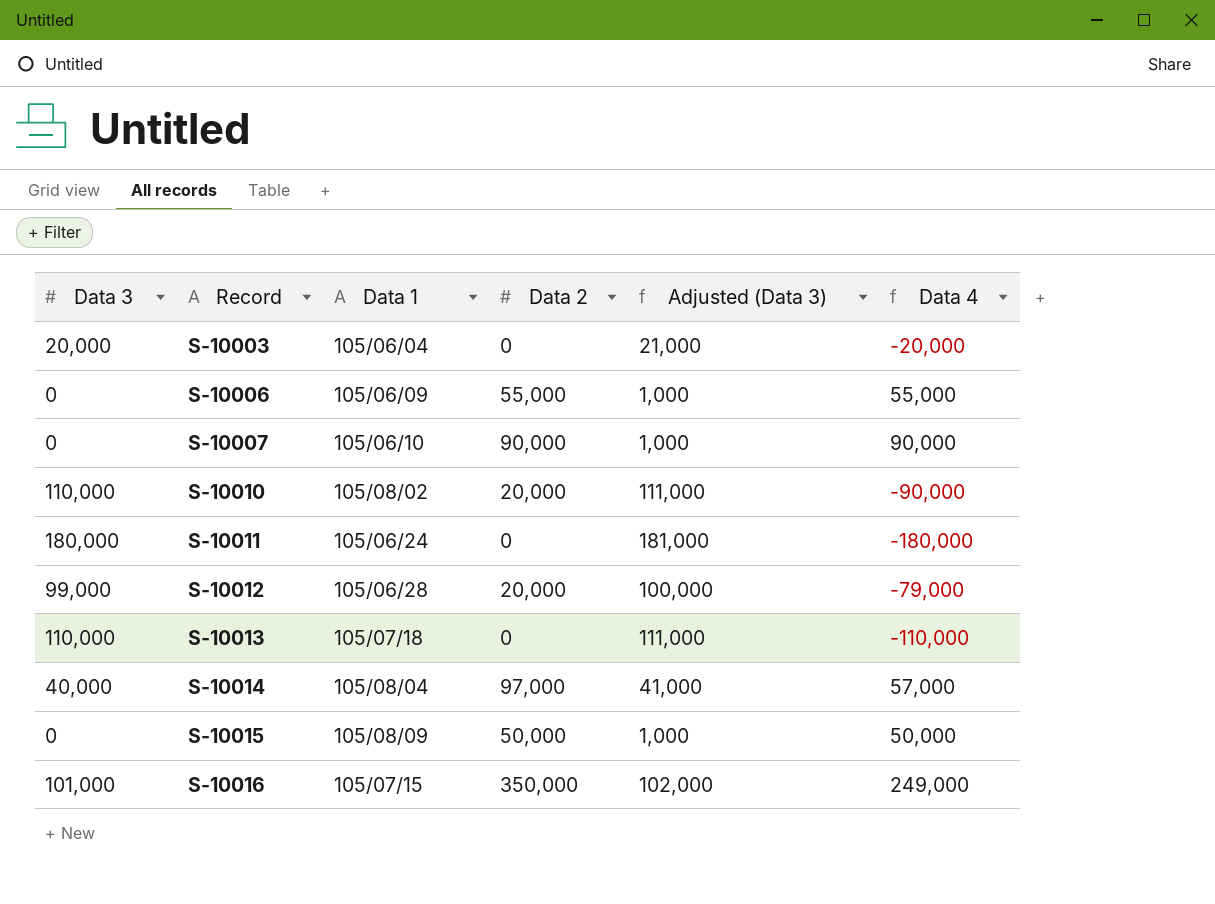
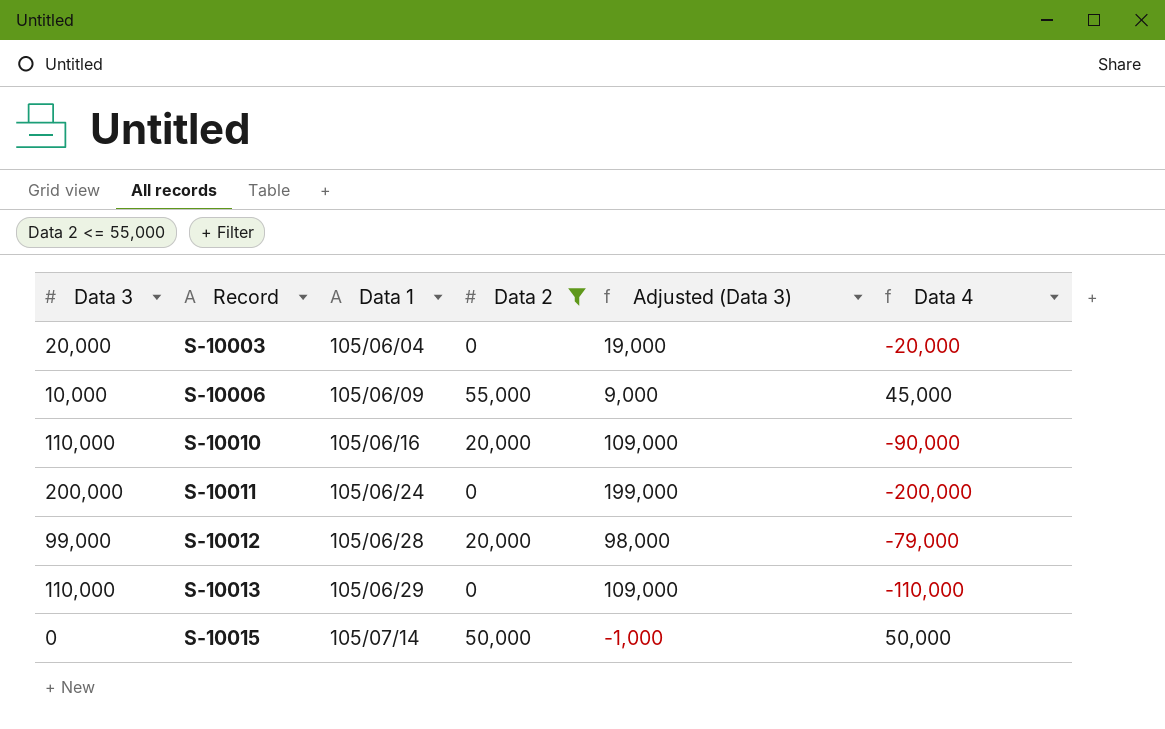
filter: none -> Data 2 <= 55,000
column Adjusted (Data 3) | formula: [Data 3] + 1000 -> [Data 3] - 1000
S-10006 | Data 3: 0 -> 10,000
S-10006 | Data 4: 55,000 -> 45,000
S-10010 | Data 1: 105/08/02 -> 105/06/16
S-10011 | Data 3: 180,000 -> 200,000
S-10011 | Data 4: -180,000 -> -200,000
S-10013 | Data 1: 105/07/18 -> 105/06/29
S-10015 | Data 1: 105/08/09 -> 105/07/14

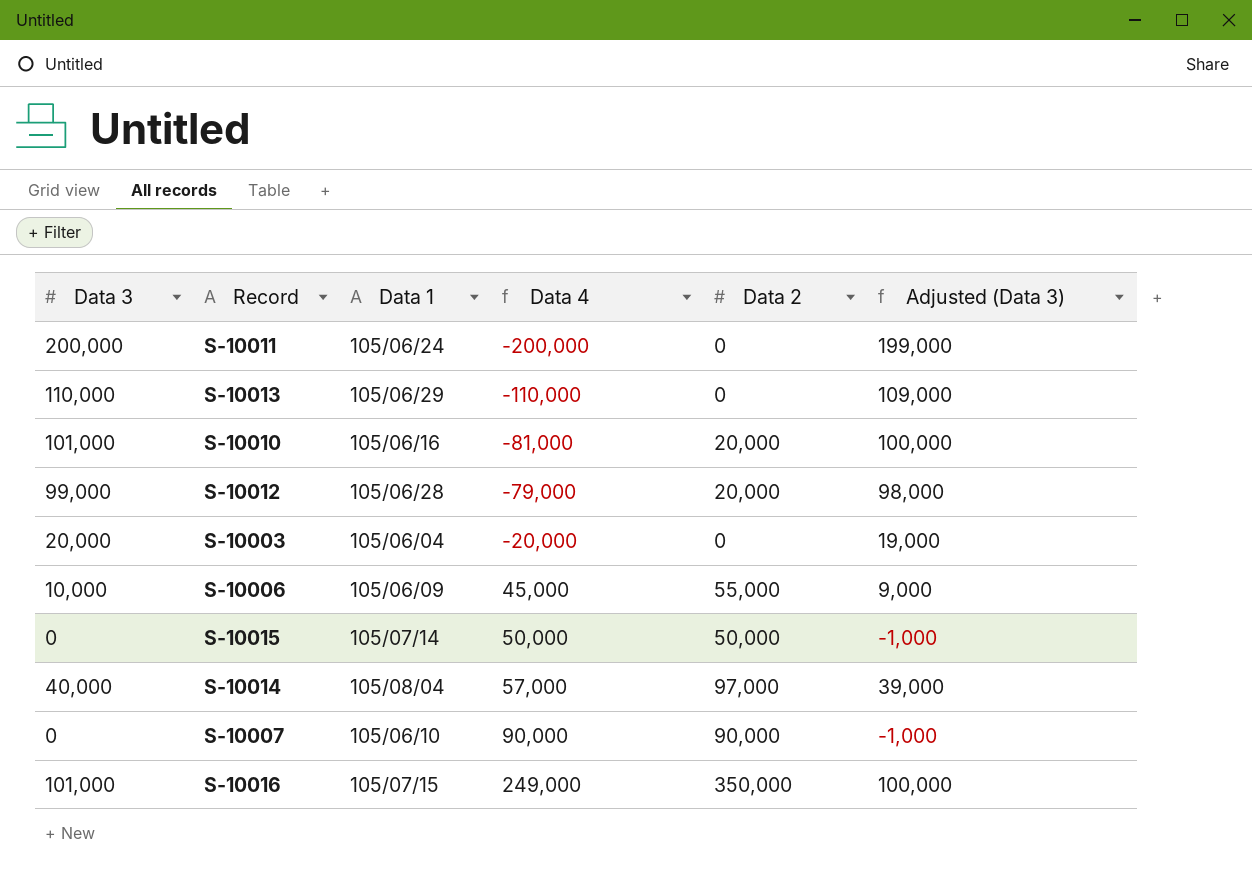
filter: Data 2 <= 55,000 -> none
row order: Record ascending -> Data 4 ascending
column Data 4 | position: 6 -> 4
S-10010 | Data 3: 110,000 -> 101,000
S-10010 | Data 4: -90,000 -> -81,000
S-10010 | Adjusted (Data 3): 109,000 -> 100,000

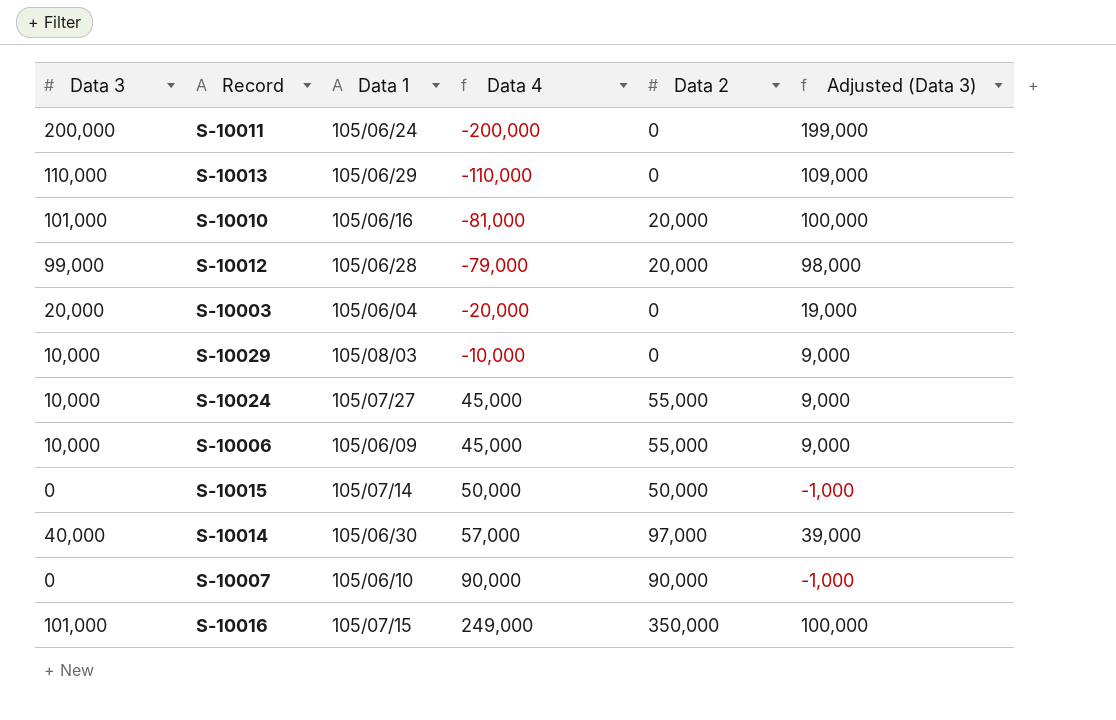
row S-10029: none -> 10,000 | 105/08/03 | -10,000 | 0 | 9,000
row S-10024: none -> 10,000 | 105/07/27 | 45,000 | 55,000 | 9,000
S-10014 | Data 1: 105/08/04 -> 105/06/30

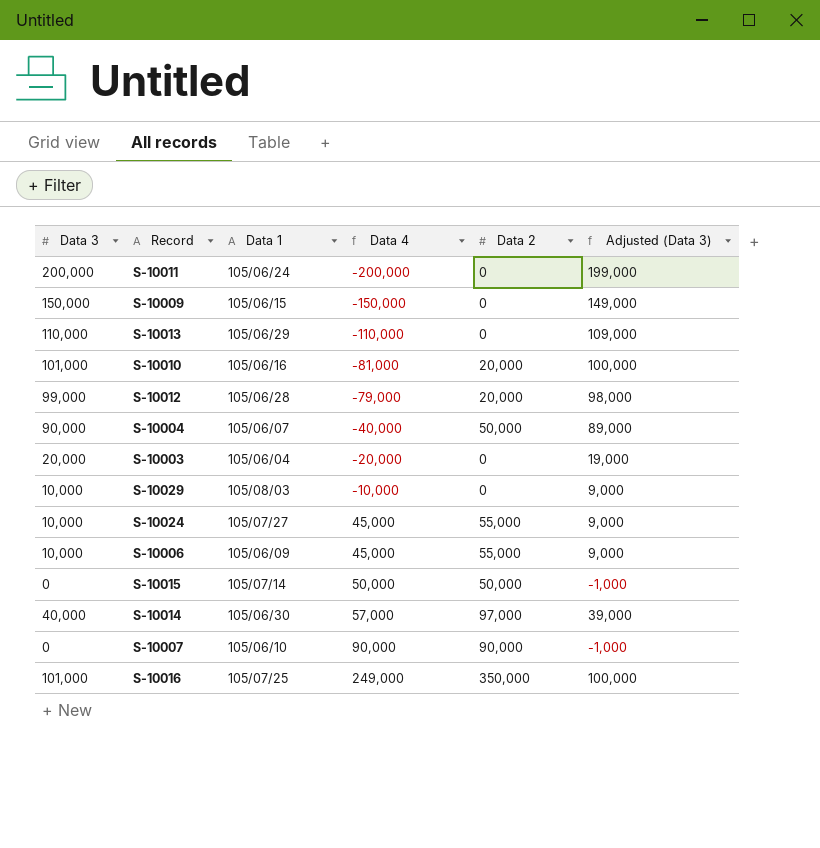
row S-10009: none -> 150,000 | 105/06/15 | -150,000 | 0 | 149,000
row S-10004: none -> 90,000 | 105/06/07 | -40,000 | 50,000 | 89,000
S-10016 | Data 1: 105/07/15 -> 105/07/25

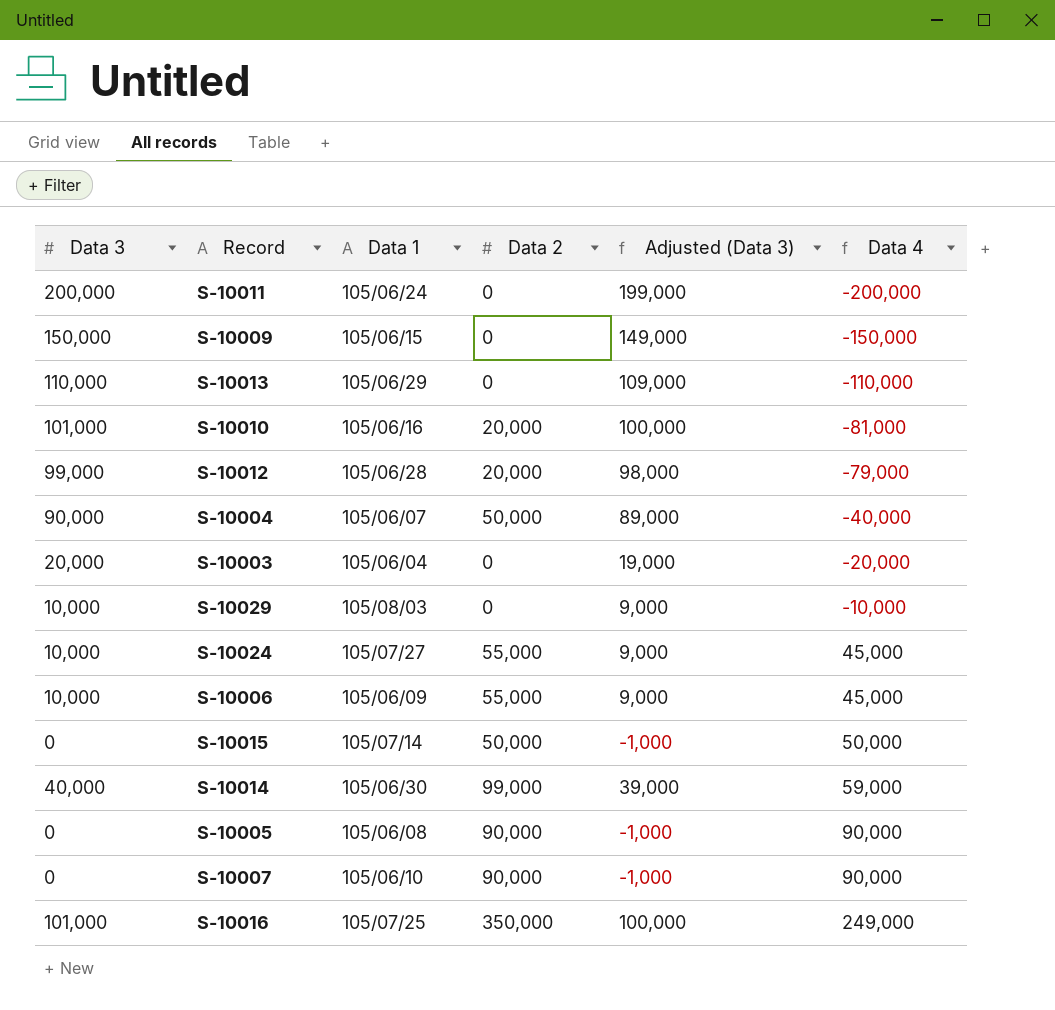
column Data 4 | position: 4 -> 6
S-10014 | Data 2: 97,000 -> 99,000
S-10014 | Data 4: 57,000 -> 59,000
row S-10005: none -> 0 | 105/06/08 | 90,000 | -1,000 | 90,000

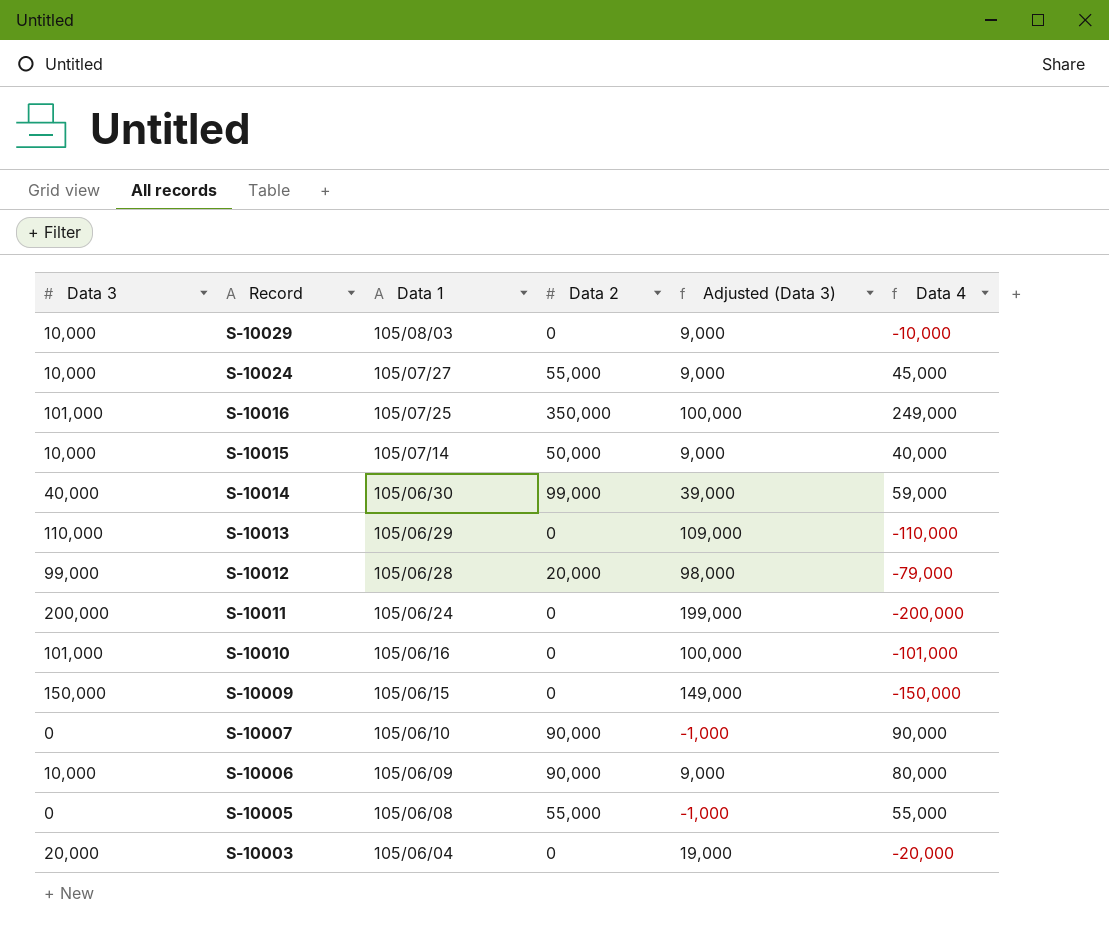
row order: Data 4 ascending -> Record descending
row S-10004: 90,000 | 105/06/07 | 50,000 | 89,000 | -40,000 -> none
S-10015 | Data 3: 0 -> 10,000
S-10015 | Adjusted (Data 3): -1,000 -> 9,000
S-10015 | Data 4: 50,000 -> 40,000
S-10010 | Data 2: 20,000 -> 0
S-10010 | Data 4: -81,000 -> -101,000
S-10006 | Data 2: 55,000 -> 90,000
S-10006 | Data 4: 45,000 -> 80,000
S-10005 | Data 2: 90,000 -> 55,000
S-10005 | Data 4: 90,000 -> 55,000

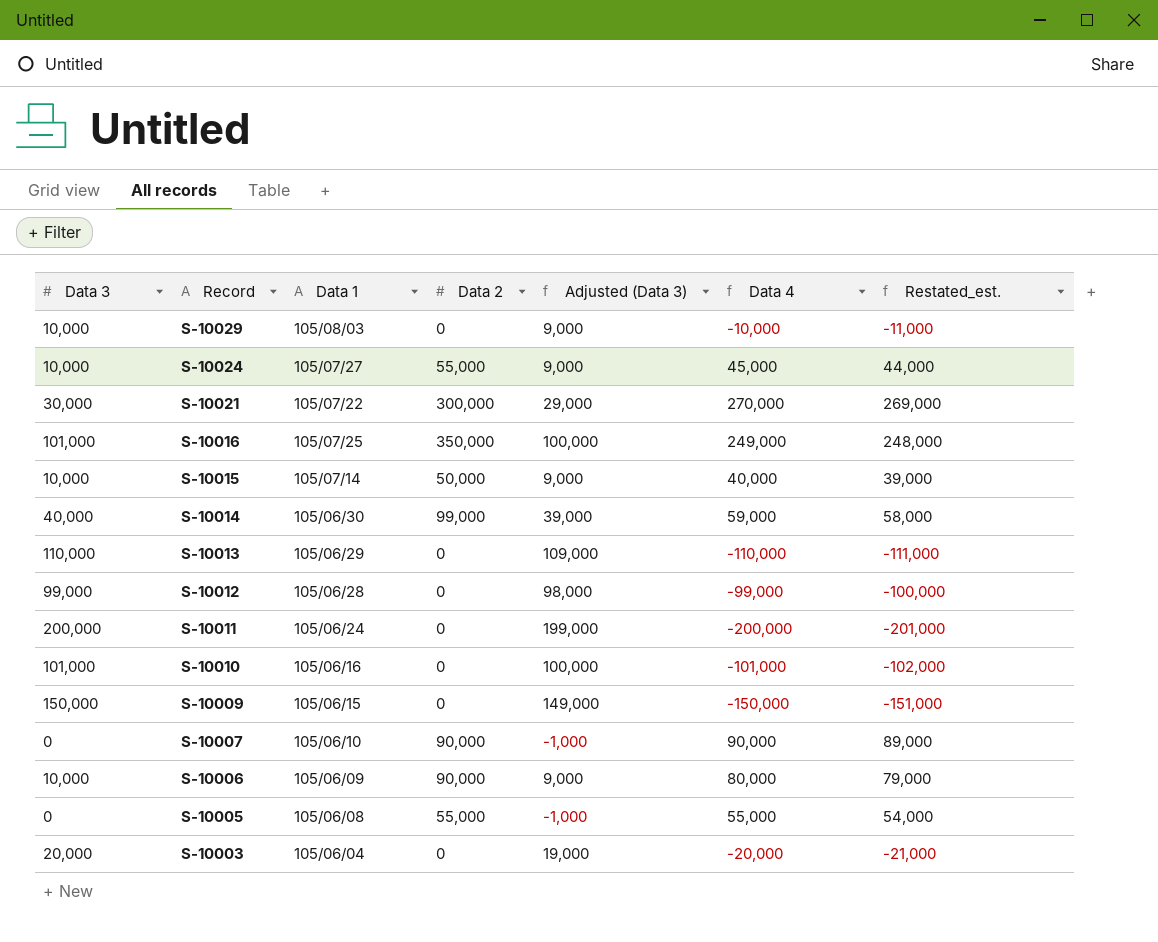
column Restated_est. | formula: none -> [Data 4] - 1000
row S-10021: none -> 30,000 | 105/07/22 | 300,000 | 29,000 | 270,000 | 269,000
S-10012 | Data 2: 20,000 -> 0
S-10012 | Data 4: -79,000 -> -99,000

